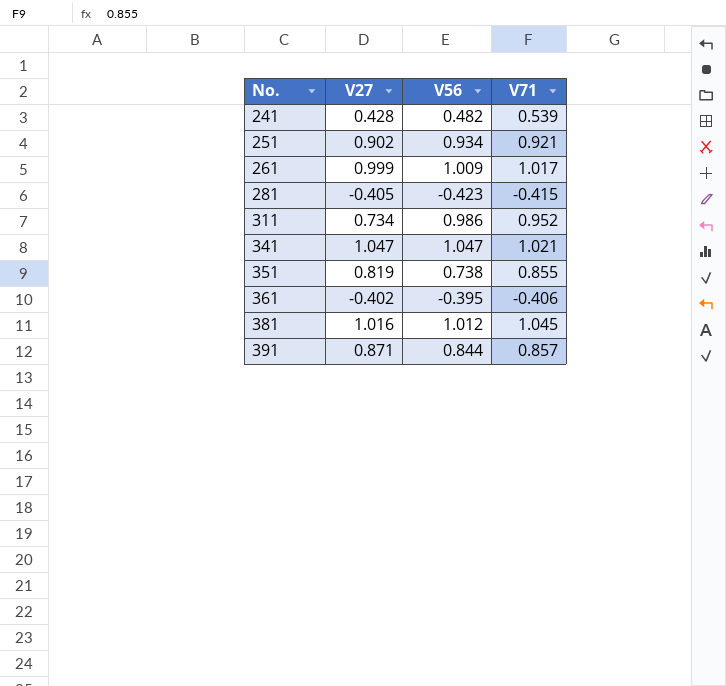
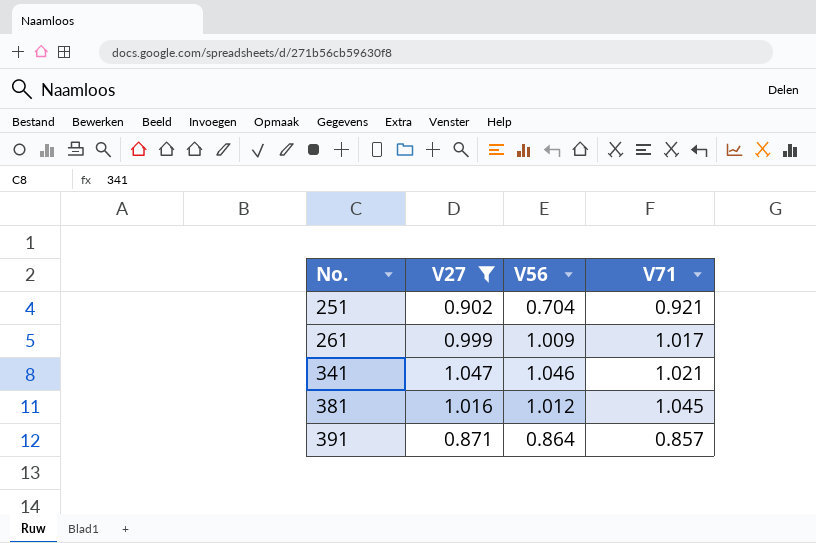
filter: none -> V27 >= 0.871
251 | V56: 0.934 -> 0.704
341 | V56: 1.047 -> 1.046
391 | V56: 0.844 -> 0.864

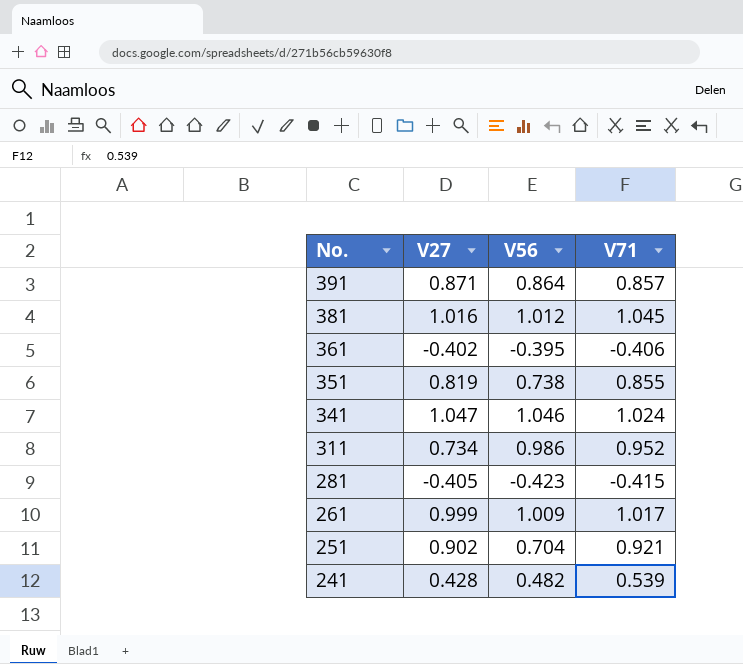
filter: V27 >= 0.871 -> none
row order: No. ascending -> No. descending
341 | V71: 1.021 -> 1.024

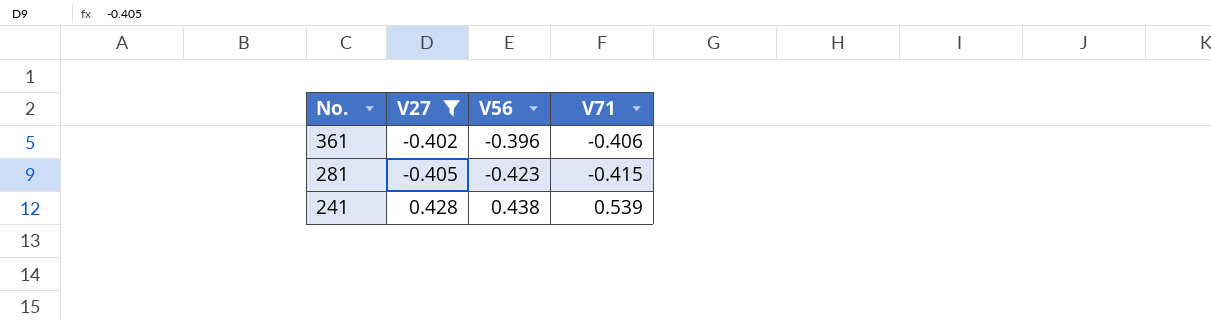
filter: none -> V27 <= 0.428
361 | V56: -0.395 -> -0.396
241 | V56: 0.482 -> 0.438

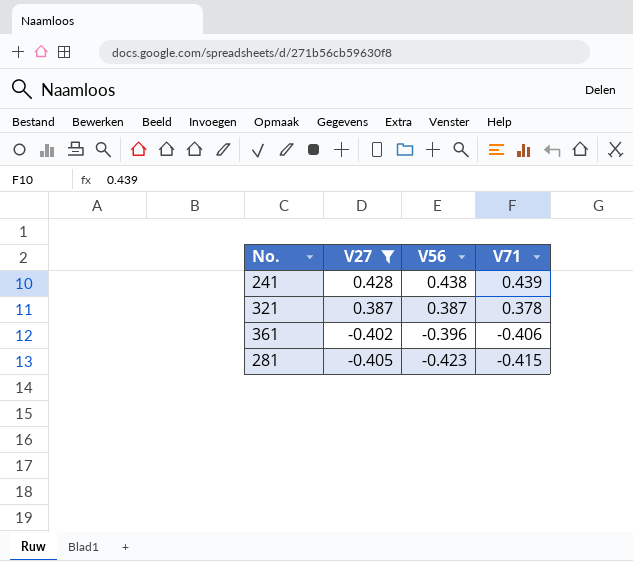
row order: No. descending -> V27 descending
241 | V71: 0.539 -> 0.439
row 321: none -> 0.387 | 0.387 | 0.378

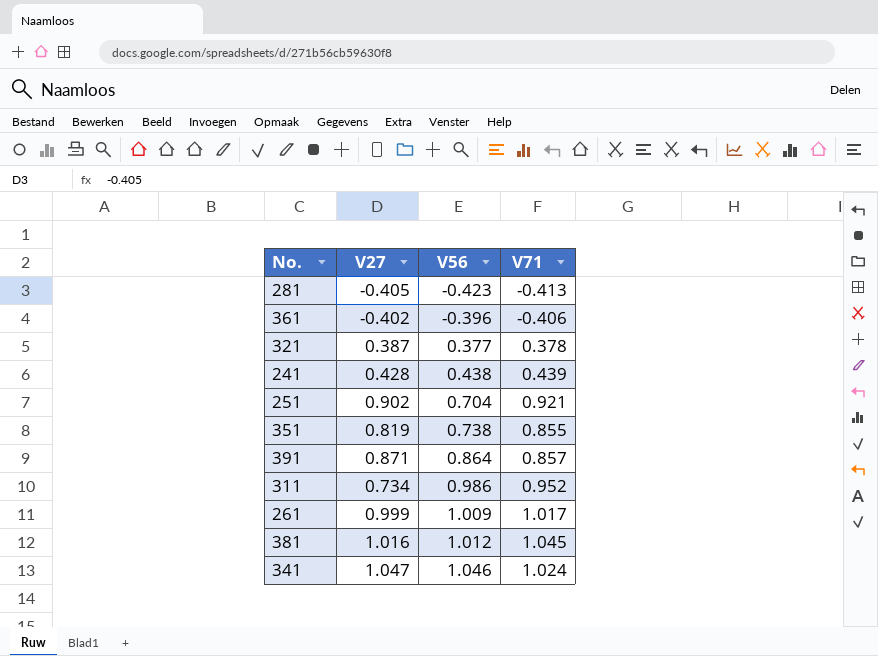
filter: V27 <= 0.428 -> none
row order: V27 descending -> V56 ascending
281 | V71: -0.415 -> -0.413
321 | V56: 0.387 -> 0.377

